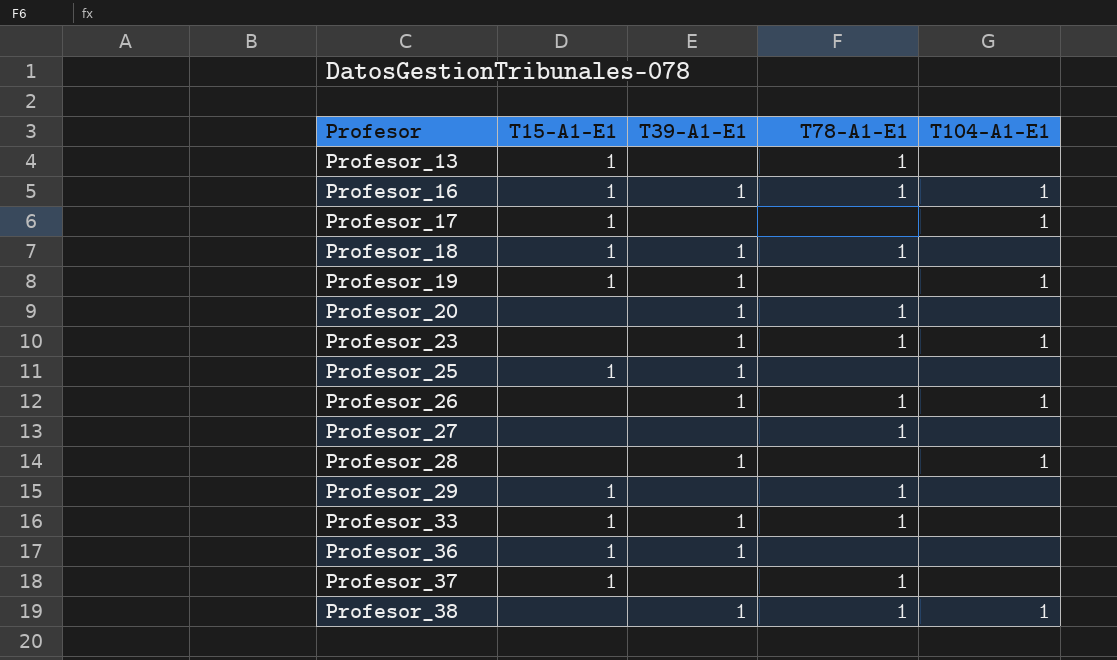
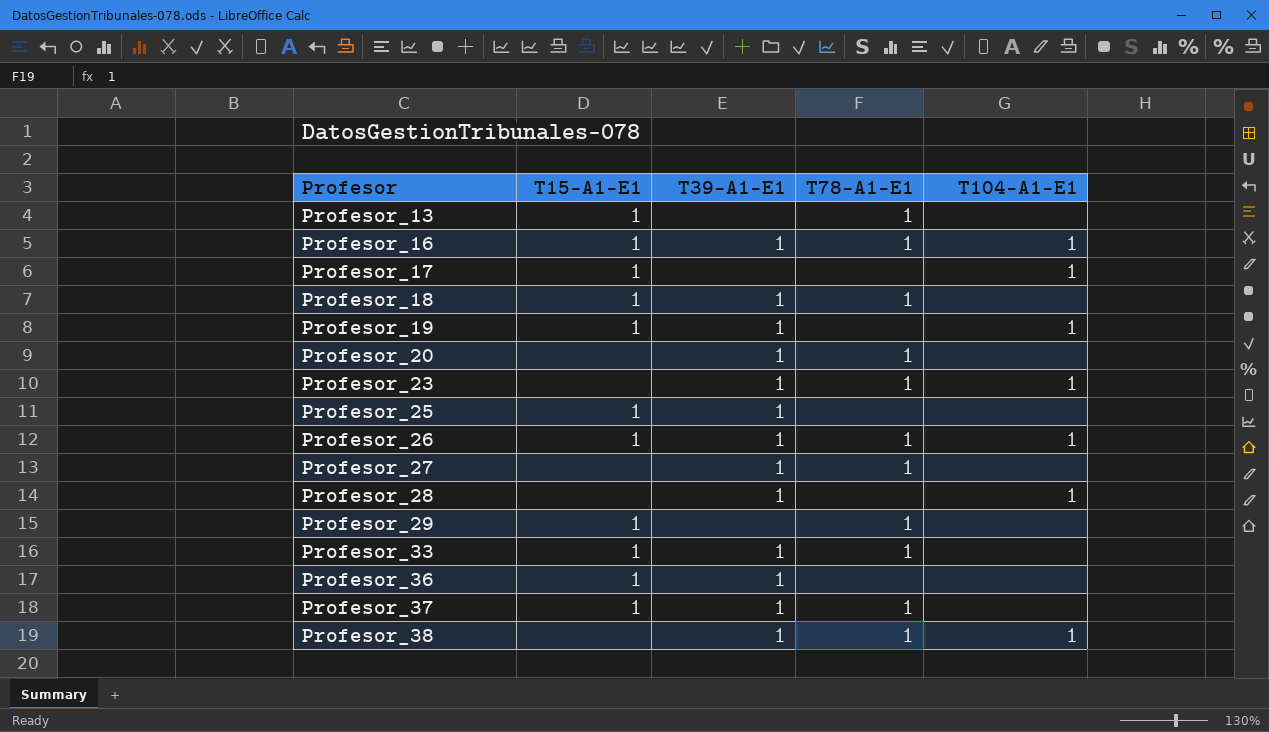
Profesor_26 | T15-A1-E1: none -> 1
Profesor_27 | T39-A1-E1: none -> 1
Profesor_37 | T39-A1-E1: none -> 1

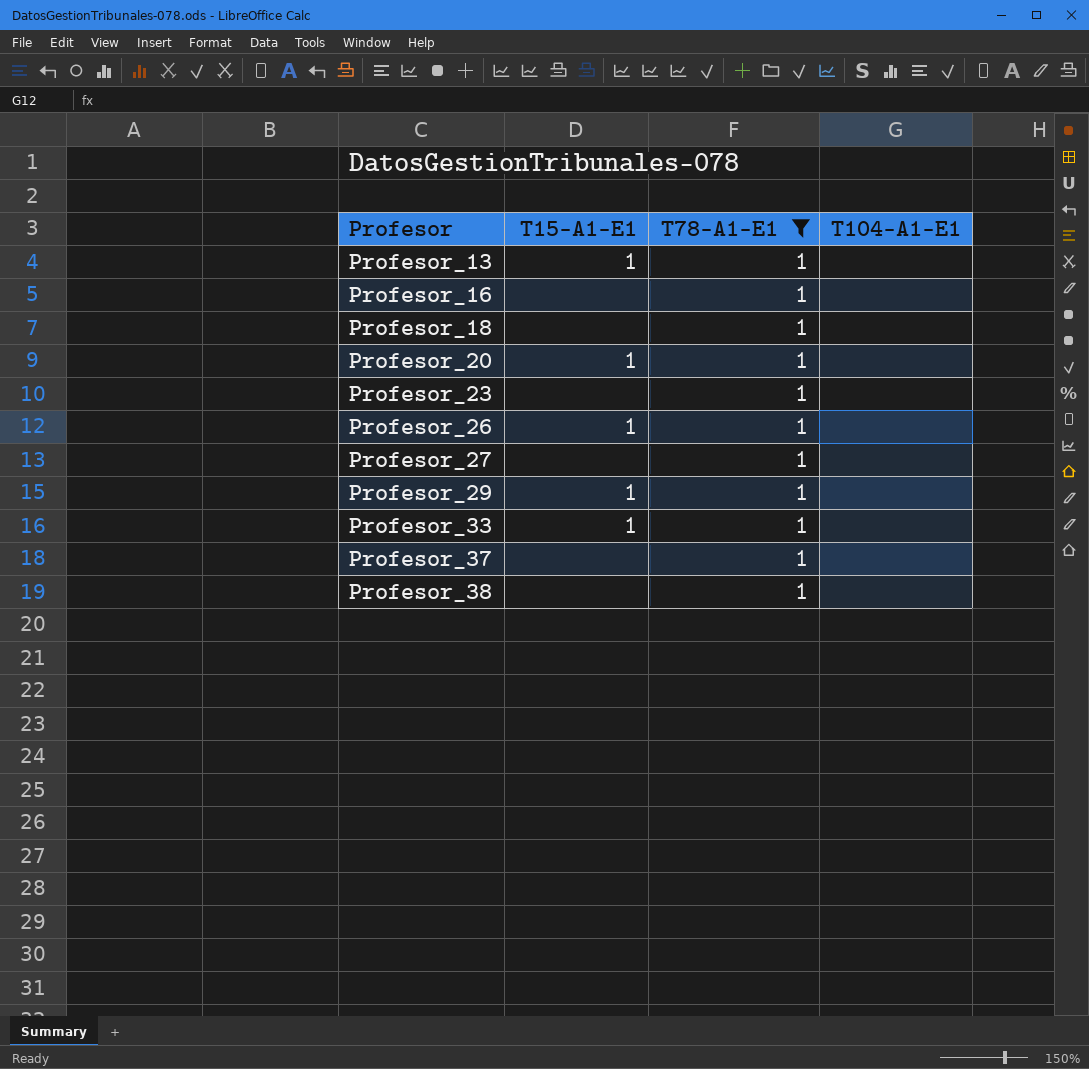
filter: none -> T78-A1-E1 = 1
column T39-A1-E1 | position: 3 -> none
Profesor_16 | T15-A1-E1: 1 -> none
Profesor_16 | T104-A1-E1: 1 -> none
Profesor_18 | T15-A1-E1: 1 -> none
Profesor_20 | T15-A1-E1: none -> 1
Profesor_23 | T104-A1-E1: 1 -> none
Profesor_26 | T104-A1-E1: 1 -> none
Profesor_37 | T15-A1-E1: 1 -> none
Profesor_38 | T104-A1-E1: 1 -> none

